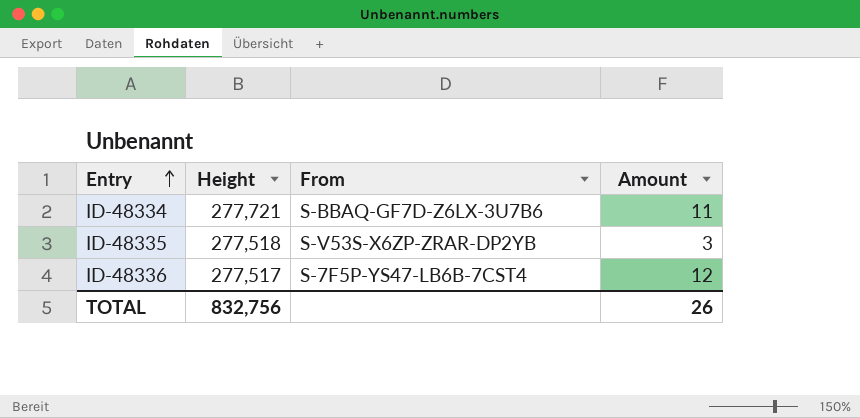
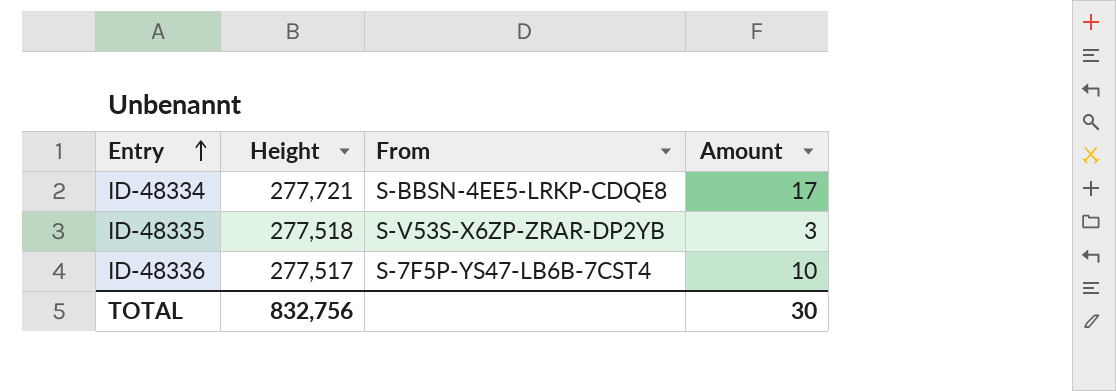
ID-48334 | From: S-BBAQ-GF7D-Z6LX-3U7B6 -> S-BBSN-4EE5-LRKP-CDQE8
ID-48334 | Amount: 11 -> 17
ID-48336 | Amount: 12 -> 10
TOTAL | Amount: 26 -> 30

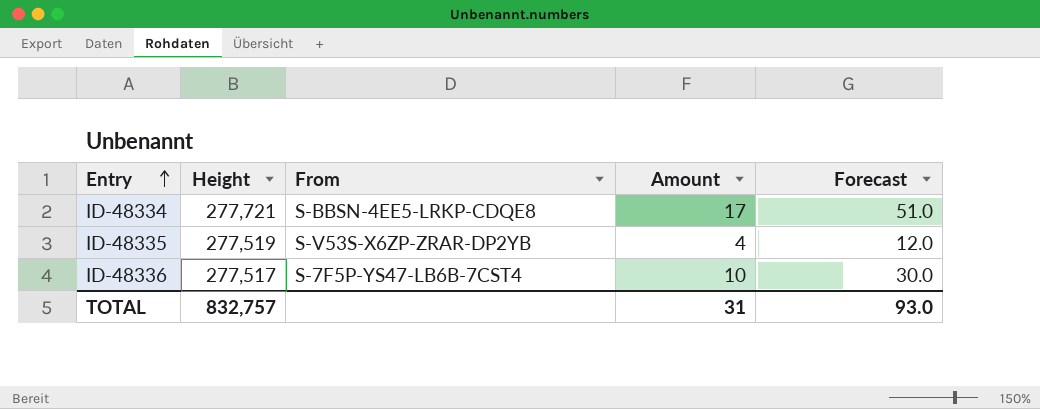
column Forecast | formula: none -> [Amount] * 3
ID-48335 | Height: 277,518 -> 277,519
ID-48335 | Amount: 3 -> 4
TOTAL | Height: 832,756 -> 832,757
TOTAL | Amount: 30 -> 31

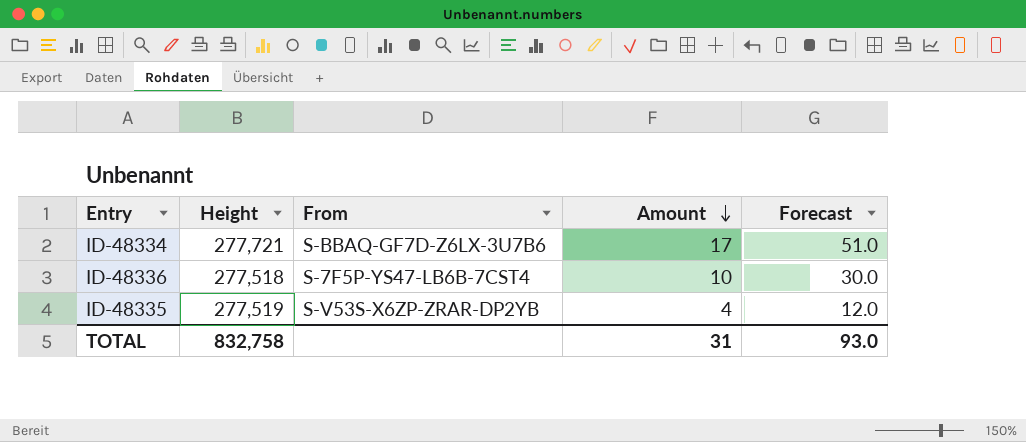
row order: Entry ascending -> Amount descending
ID-48334 | From: S-BBSN-4EE5-LRKP-CDQE8 -> S-BBAQ-GF7D-Z6LX-3U7B6
ID-48336 | Height: 277,517 -> 277,518
TOTAL | Height: 832,757 -> 832,758

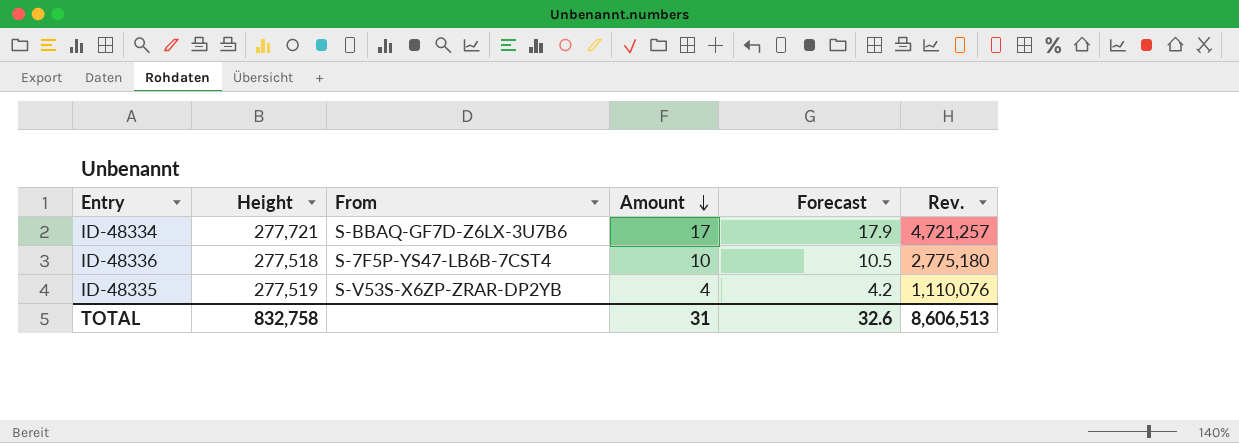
column Forecast | formula: [Amount] * 3 -> [Amount] * 1.05
column Rev. | formula: none -> [Height] * [Amount]
TOTAL | Forecast: 93.0 -> 32.6

